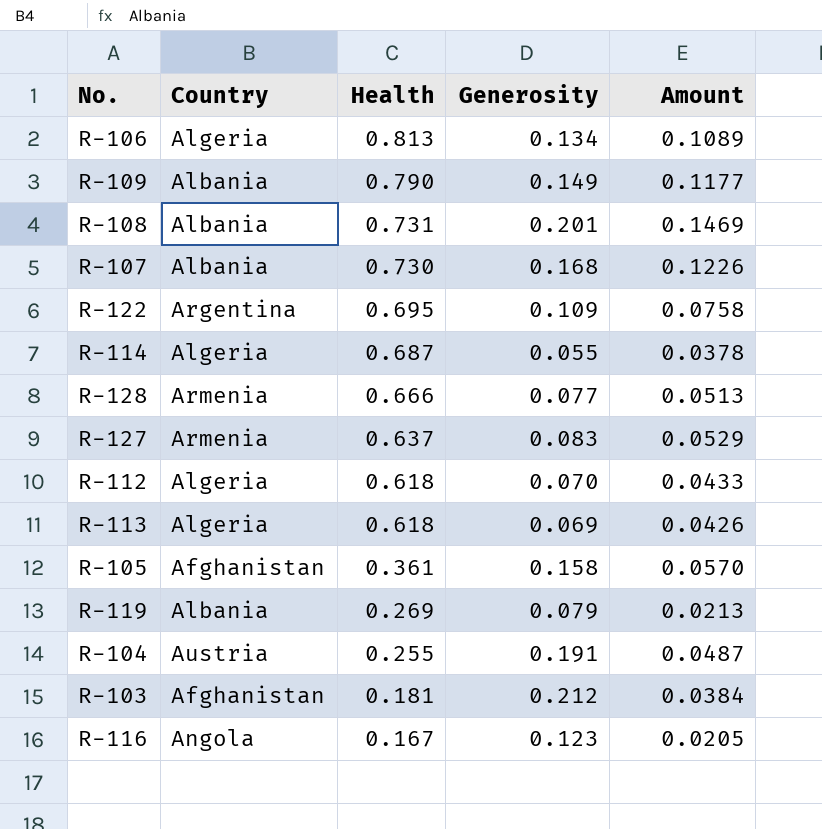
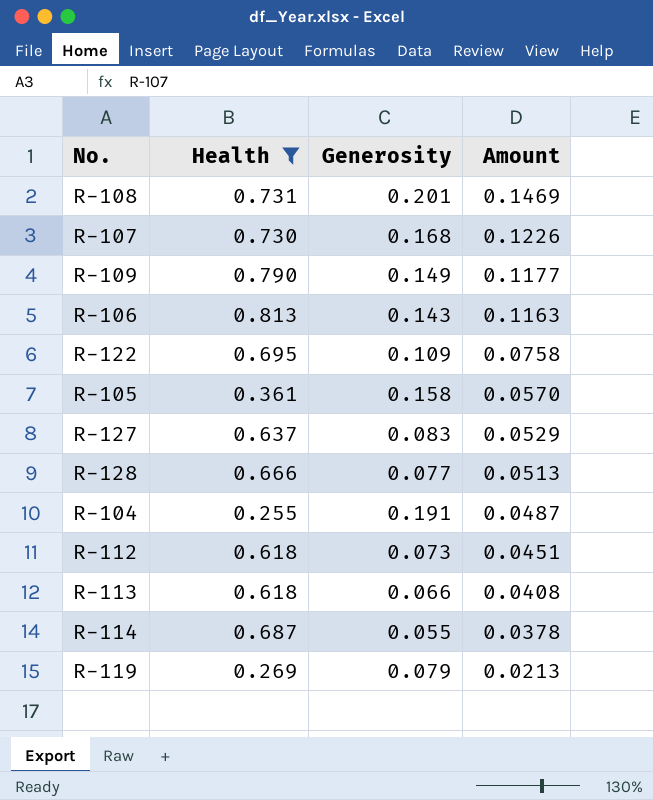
filter: none -> Health >= 0.255
row order: Health descending -> Amount descending
column Country | position: 2 -> none
R-106 | Generosity: 0.134 -> 0.143
R-106 | Amount: 0.1089 -> 0.1163
R-112 | Generosity: 0.070 -> 0.073
R-112 | Amount: 0.0433 -> 0.0451
R-113 | Generosity: 0.069 -> 0.066
R-113 | Amount: 0.0426 -> 0.0408

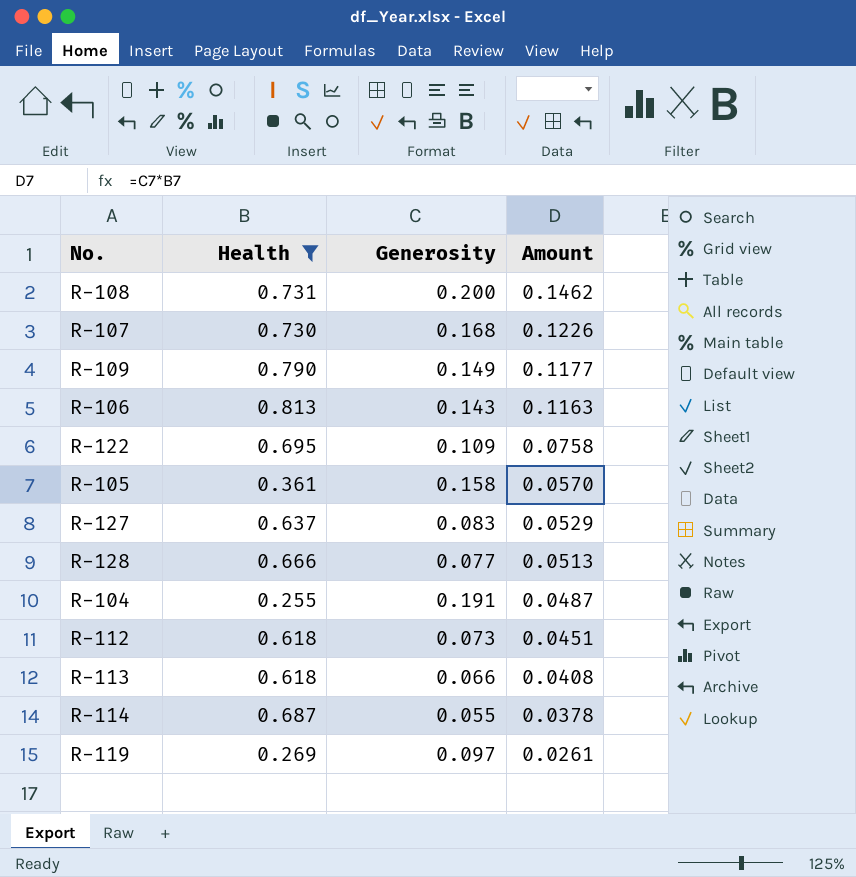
R-108 | Generosity: 0.201 -> 0.200
R-108 | Amount: 0.1469 -> 0.1462
R-119 | Generosity: 0.079 -> 0.097
R-119 | Amount: 0.0213 -> 0.0261

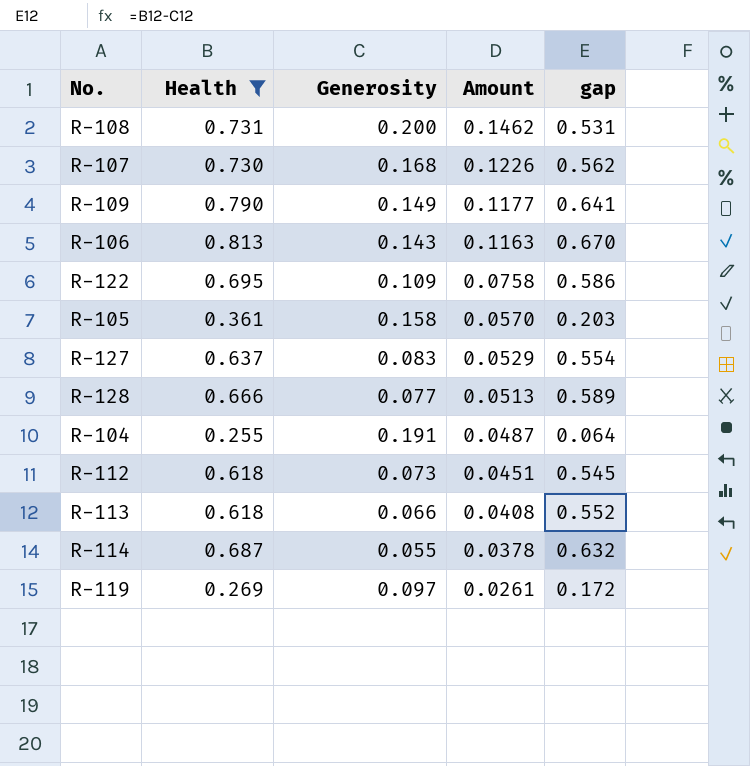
column gap | formula: none -> [Health] - [Generosity]

